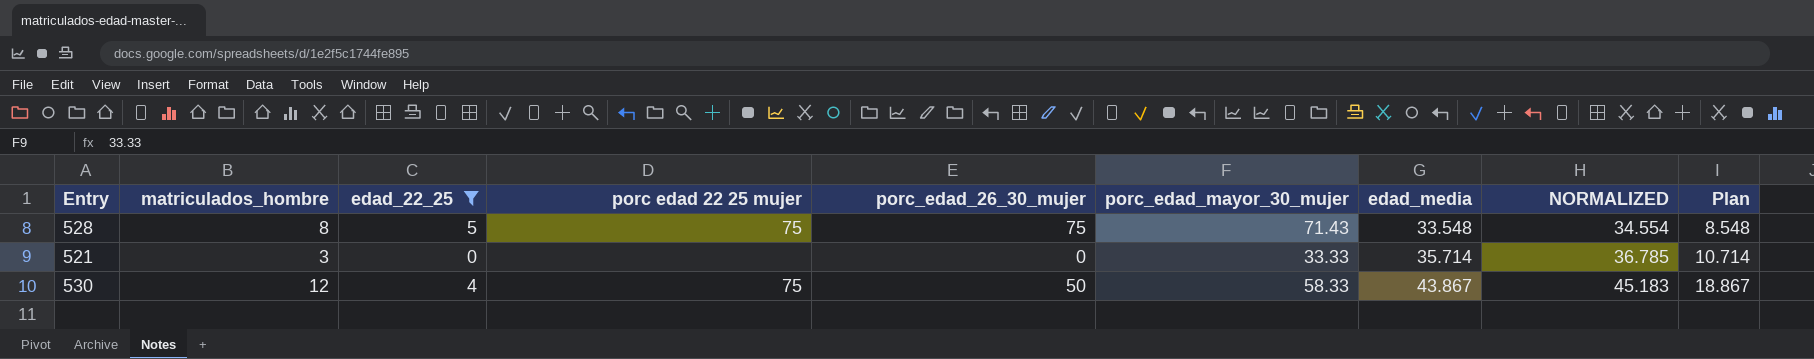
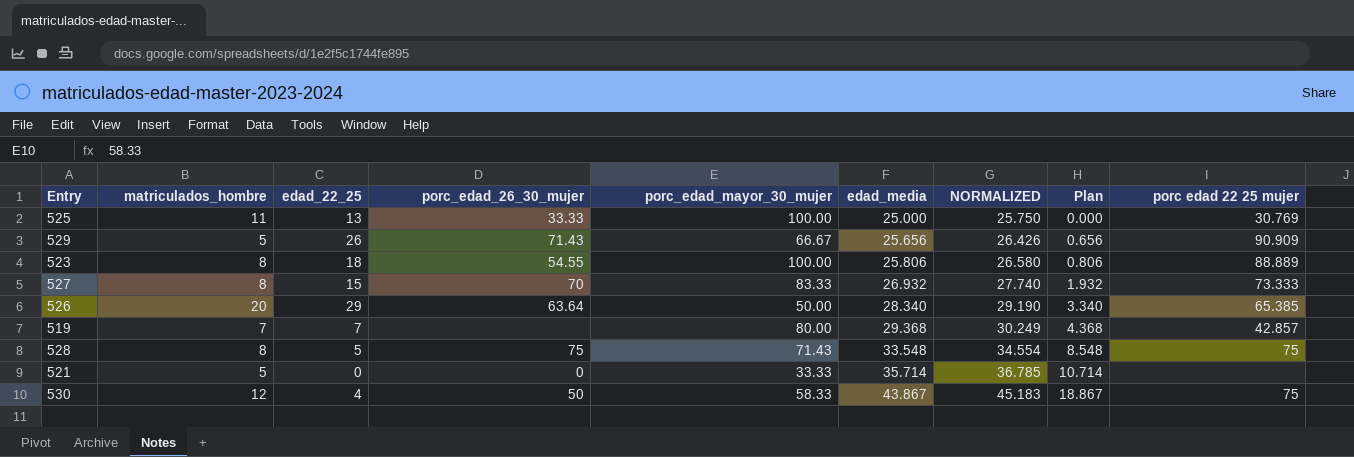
filter: edad_22_25 <= 5 -> none
column porc edad 22 25 mujer | position: 4 -> 9
521 | matriculados_hombre: 3 -> 5

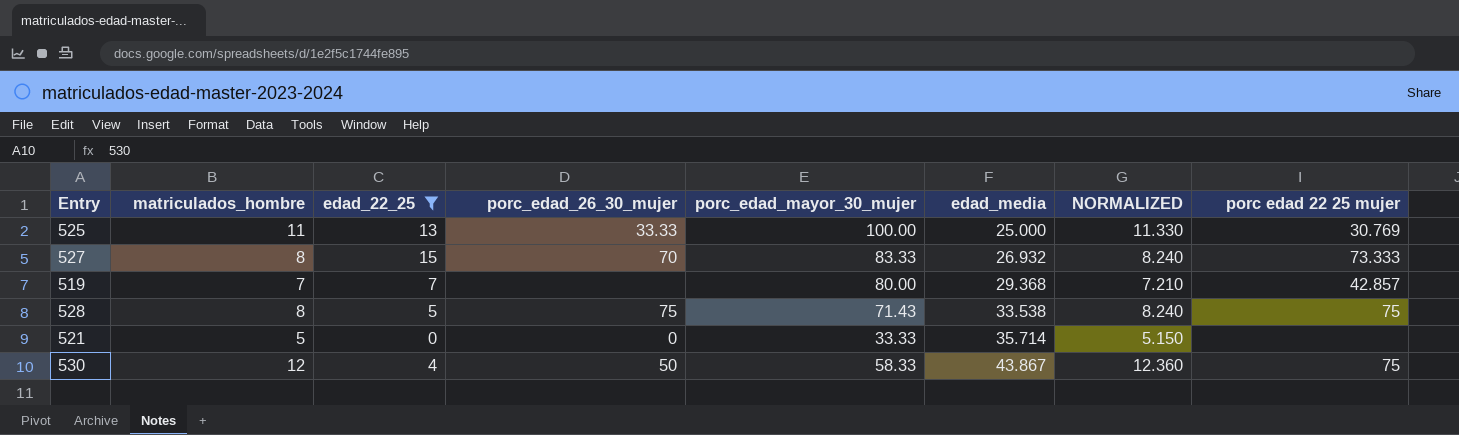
filter: none -> edad_22_25 <= 15
column Plan | formula: [edad_media] - 25 -> none
column NORMALIZED | formula: [edad_media] * 1.03 -> [matriculados_hombre] * 1.03
528 | edad_media: 33.548 -> 33.538

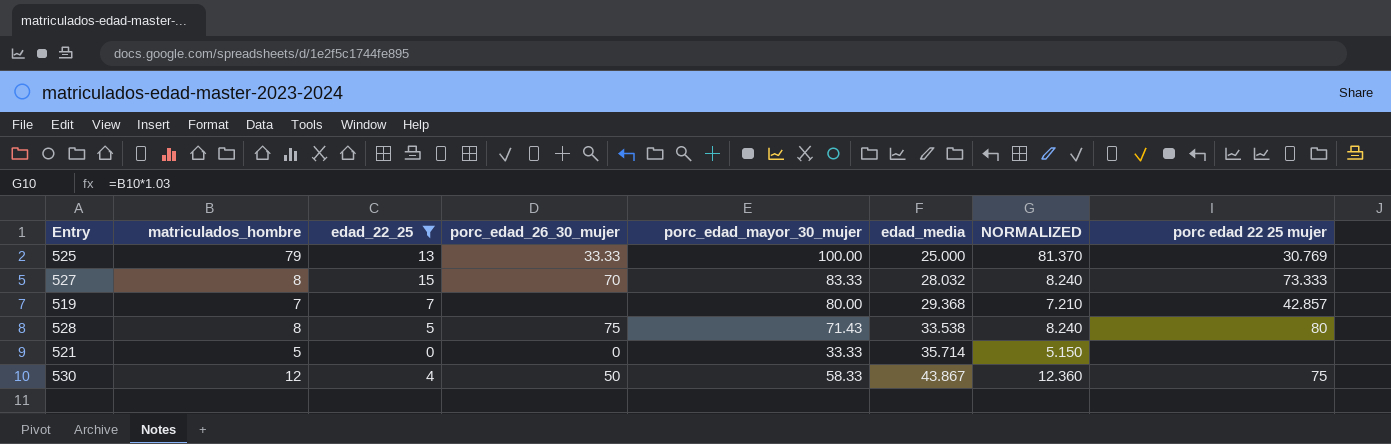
525 | matriculados_hombre: 11 -> 79
525 | NORMALIZED: 11.330 -> 81.370
527 | edad_media: 26.932 -> 28.032
528 | porc edad 22 25 mujer: 75 -> 80

